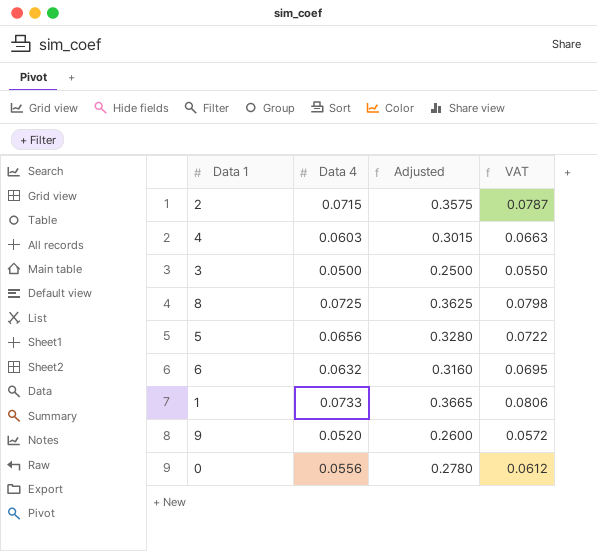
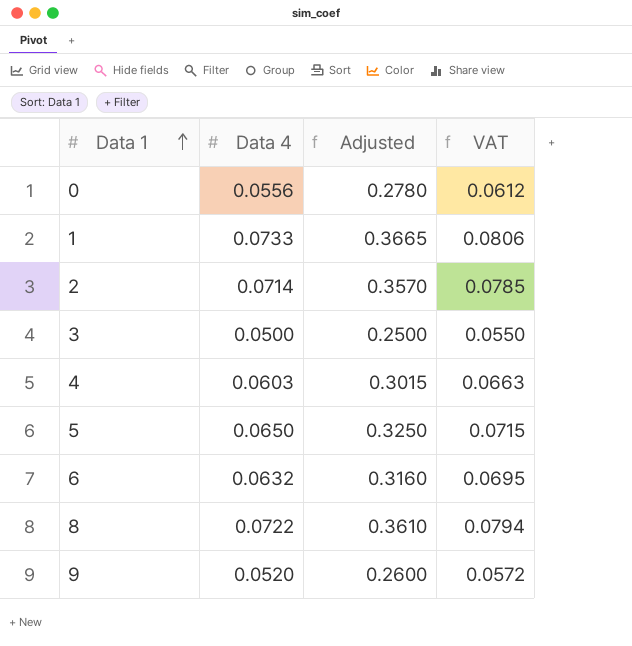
row order: none -> Data 1 ascending
2 | Data 4: 0.0715 -> 0.0714
2 | Adjusted: 0.3575 -> 0.3570
2 | VAT: 0.0787 -> 0.0785
5 | Data 4: 0.0656 -> 0.0650
5 | Adjusted: 0.3280 -> 0.3250
5 | VAT: 0.0722 -> 0.0715
8 | Data 4: 0.0725 -> 0.0722
8 | Adjusted: 0.3625 -> 0.3610
8 | VAT: 0.0798 -> 0.0794

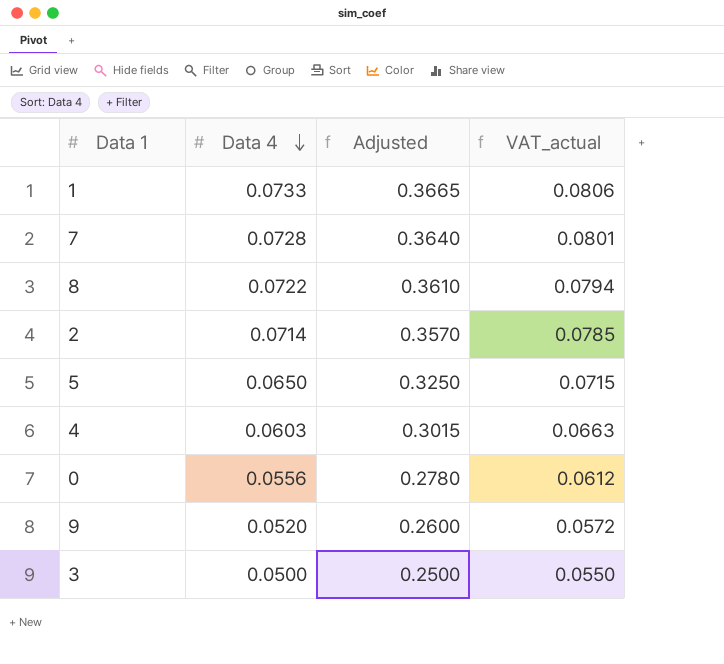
row order: Data 1 ascending -> Data 4 descending
column name: VAT -> VAT_actual
row 6: 0.0632 | 0.3160 | 0.0695 -> none
row 7: none -> 0.0728 | 0.3640 | 0.0801

